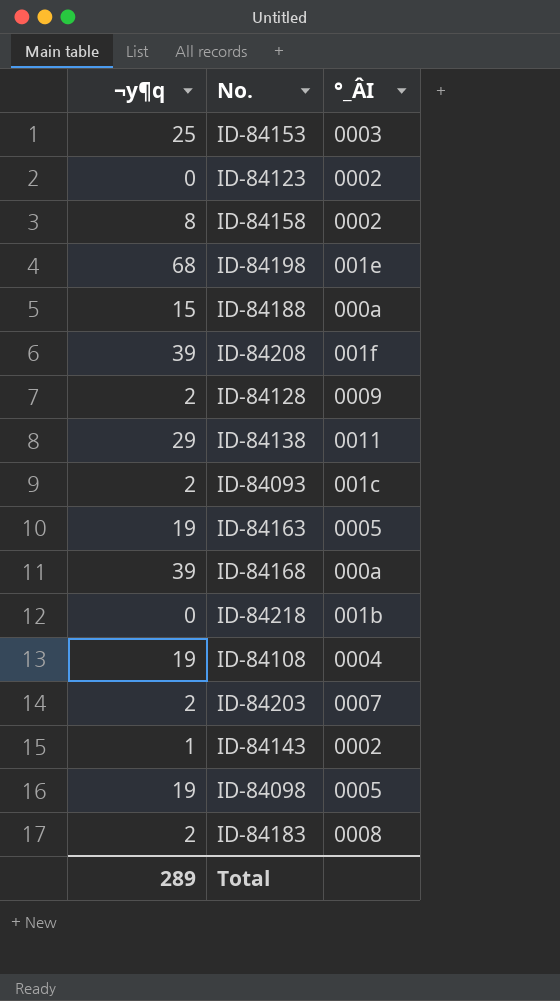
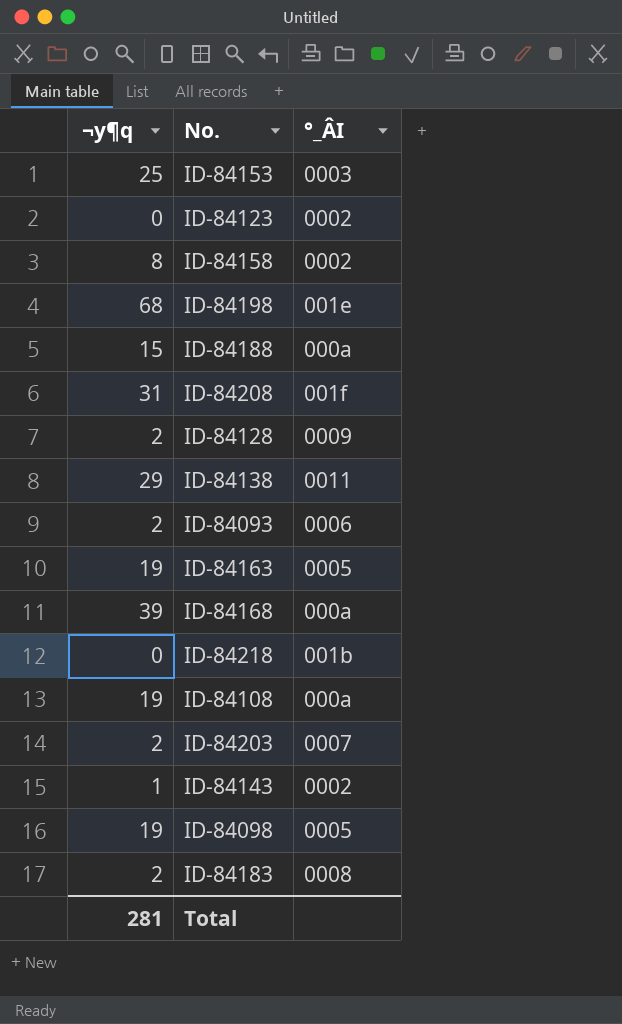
ID-84208 | ¬y¶q: 39 -> 31
ID-84093 | °_ÂI: 001c -> 0006
ID-84108 | °_ÂI: 0004 -> 000a
Total | ¬y¶q: 289 -> 281

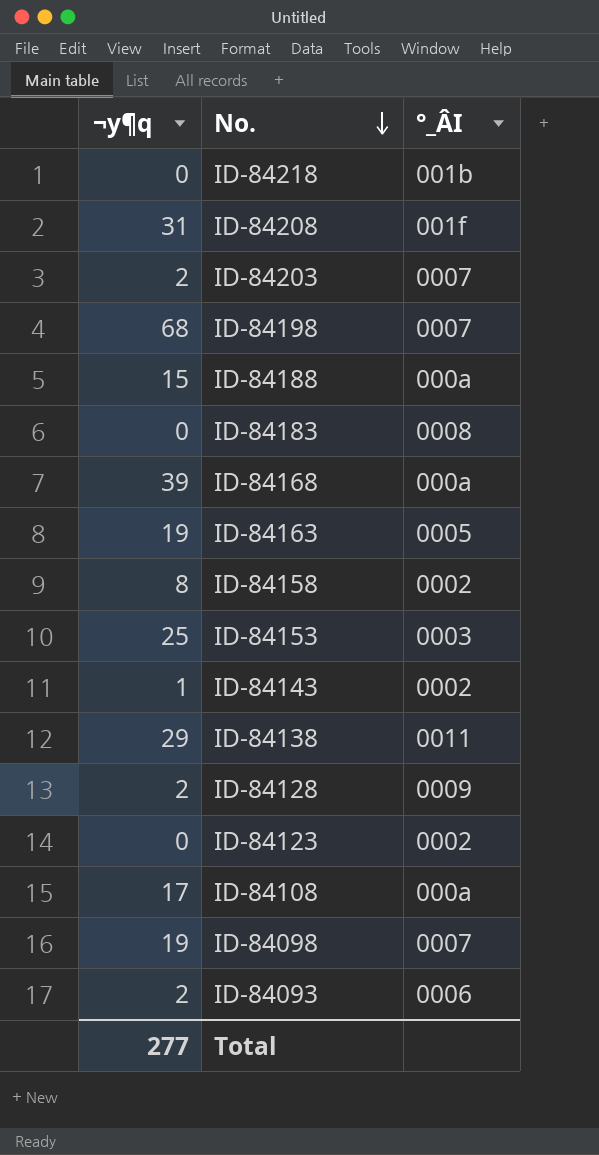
row order: none -> No. descending
ID-84198 | °_ÂI: 001e -> 0007
ID-84183 | ¬y¶q: 2 -> 0
ID-84108 | ¬y¶q: 19 -> 17
ID-84098 | °_ÂI: 0005 -> 0007
Total | ¬y¶q: 281 -> 277

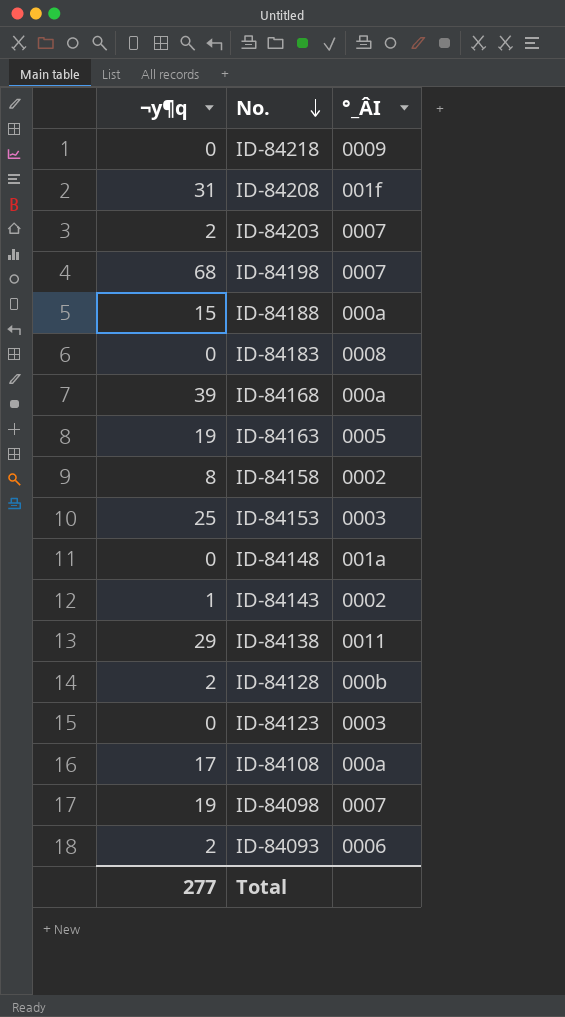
ID-84218 | °_ÂI: 001b -> 0009
row ID-84148: none -> 0 | 001a
ID-84128 | °_ÂI: 0009 -> 000b
ID-84123 | °_ÂI: 0002 -> 0003

